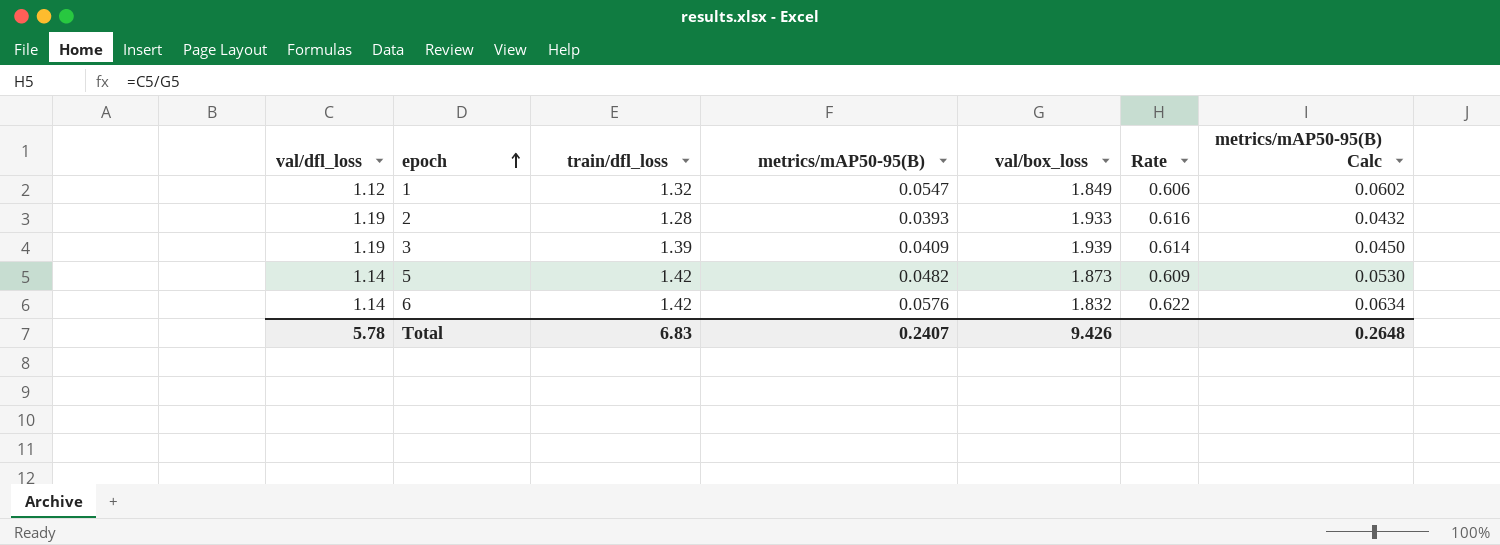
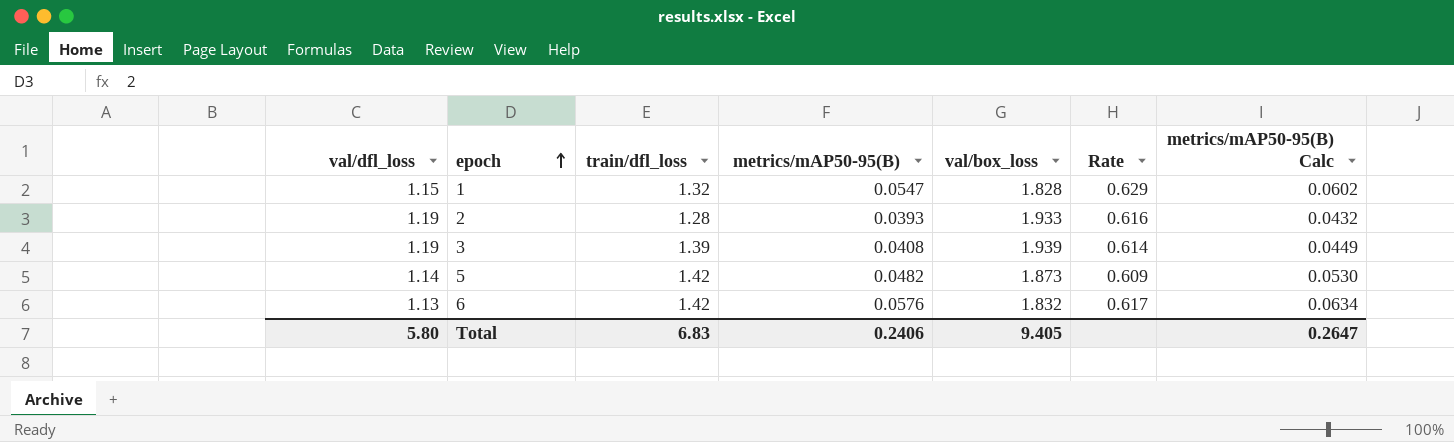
1 | val/dfl_loss: 1.12 -> 1.15
1 | val/box_loss: 1.849 -> 1.828
1 | Rate: 0.606 -> 0.629
3 | metrics/mAP50-95(B): 0.0409 -> 0.0408
3 | metrics/mAP50-95(B) Calc: 0.0450 -> 0.0449
6 | val/dfl_loss: 1.14 -> 1.13
6 | Rate: 0.622 -> 0.617
Total | val/dfl_loss: 5.78 -> 5.80
Total | metrics/mAP50-95(B): 0.2407 -> 0.2406
Total | val/box_loss: 9.426 -> 9.405
Total | metrics/mAP50-95(B) Calc: 0.2648 -> 0.2647

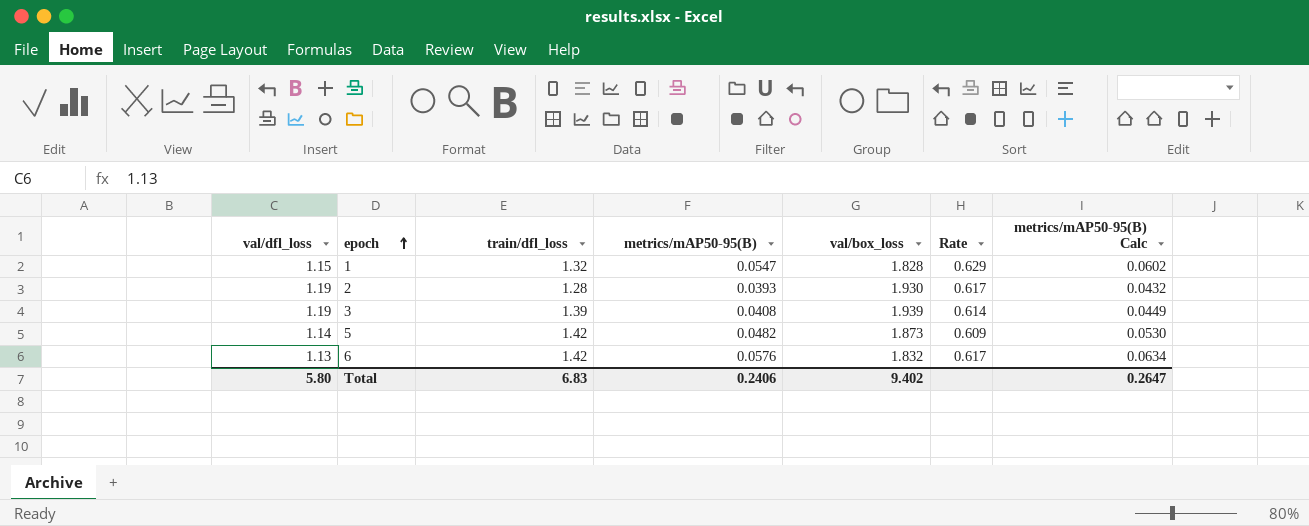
2 | val/box_loss: 1.933 -> 1.930
2 | Rate: 0.616 -> 0.617
Total | val/box_loss: 9.405 -> 9.402

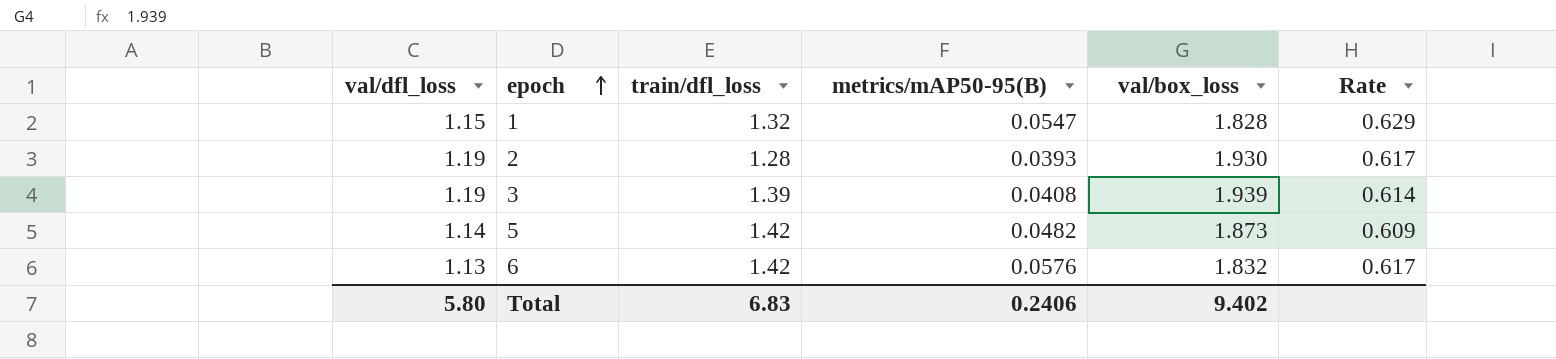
column metrics/mAP50-95(B) Calc | formula: [metrics/mAP50-95(B)] * 1.1 -> none

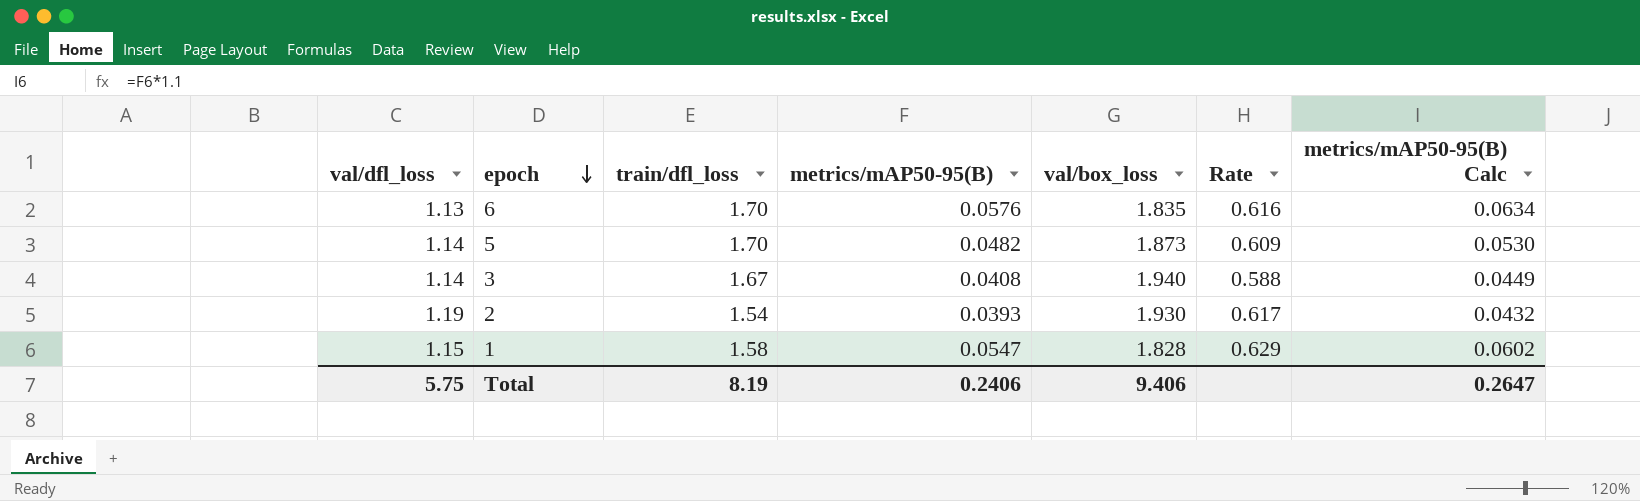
row order: epoch ascending -> epoch descending
column metrics/mAP50-95(B) Calc | formula: none -> [metrics/mAP50-95(B)] * 1.1
6 | train/dfl_loss: 1.42 -> 1.70
6 | val/box_loss: 1.832 -> 1.835
6 | Rate: 0.617 -> 0.616
5 | train/dfl_loss: 1.42 -> 1.70
3 | val/dfl_loss: 1.19 -> 1.14
3 | train/dfl_loss: 1.39 -> 1.67
3 | val/box_loss: 1.939 -> 1.940
3 | Rate: 0.614 -> 0.588
2 | train/dfl_loss: 1.28 -> 1.54
1 | train/dfl_loss: 1.32 -> 1.58
Total | val/dfl_loss: 5.80 -> 5.75
Total | train/dfl_loss: 6.83 -> 8.19
Total | val/box_loss: 9.402 -> 9.406

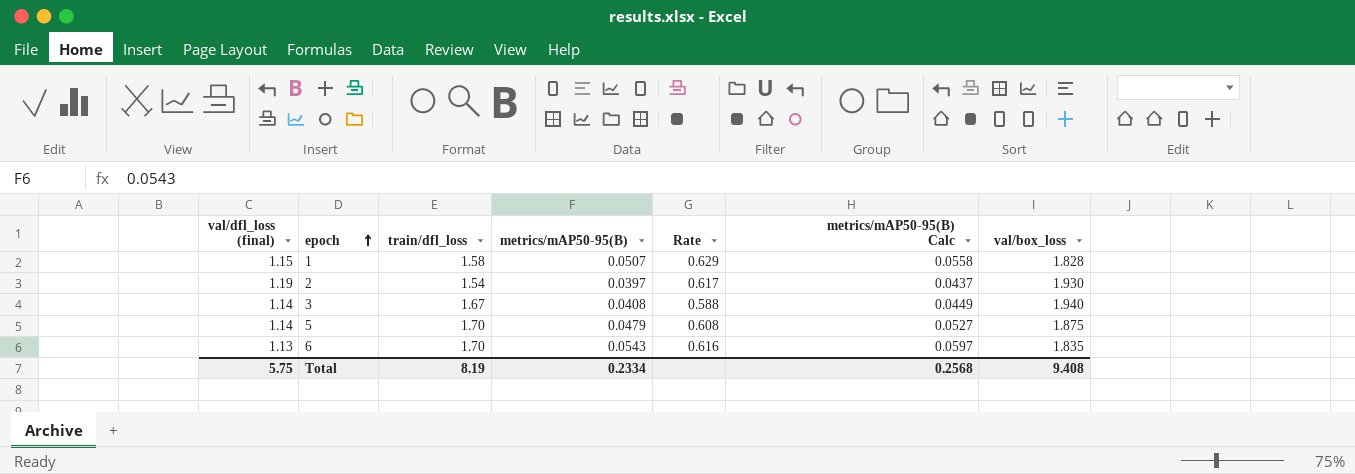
row order: epoch descending -> epoch ascending
column name: val/dfl_loss -> val/dfl_loss (final)
column val/box_loss | position: 5 -> 7
1 | metrics/mAP50-95(B): 0.0547 -> 0.0507
1 | metrics/mAP50-95(B) Calc: 0.0602 -> 0.0558
2 | metrics/mAP50-95(B): 0.0393 -> 0.0397
2 | metrics/mAP50-95(B) Calc: 0.0432 -> 0.0437
5 | metrics/mAP50-95(B): 0.0482 -> 0.0479
5 | Rate: 0.609 -> 0.608
5 | metrics/mAP50-95(B) Calc: 0.0530 -> 0.0527
5 | val/box_loss: 1.873 -> 1.875
6 | metrics/mAP50-95(B): 0.0576 -> 0.0543
6 | metrics/mAP50-95(B) Calc: 0.0634 -> 0.0597
Total | metrics/mAP50-95(B): 0.2406 -> 0.2334
Total | metrics/mAP50-95(B) Calc: 0.2647 -> 0.2568
Total | val/box_loss: 9.406 -> 9.408

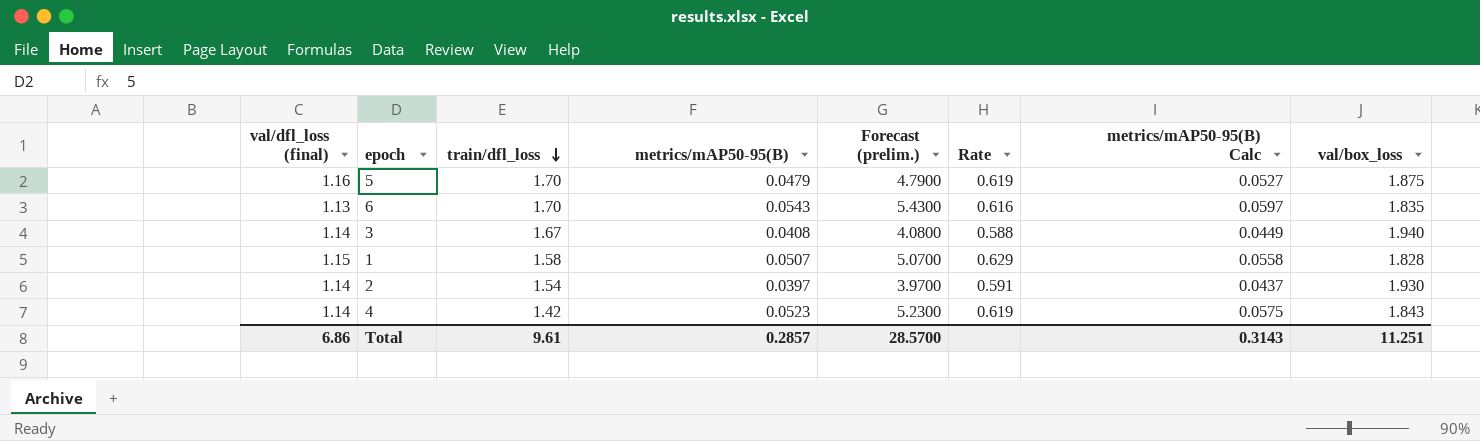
row order: epoch ascending -> train/dfl_loss descending
column Forecast (prelim.) | formula: none -> [metrics/mAP50-95(B)] * 100
5 | val/dfl_loss (final): 1.14 -> 1.16
5 | Rate: 0.608 -> 0.619
2 | val/dfl_loss (final): 1.19 -> 1.14
2 | Rate: 0.617 -> 0.591
row 4: none -> 1.14 | 1.42 | 0.0523 | 5.2300 | 0.619 | 0.0575 | 1.843
Total | val/dfl_loss (final): 5.75 -> 6.86
Total | train/dfl_loss: 8.19 -> 9.61
Total | metrics/mAP50-95(B): 0.2334 -> 0.2857
Total | metrics/mAP50-95(B) Calc: 0.2568 -> 0.3143
Total | val/box_loss: 9.408 -> 11.251

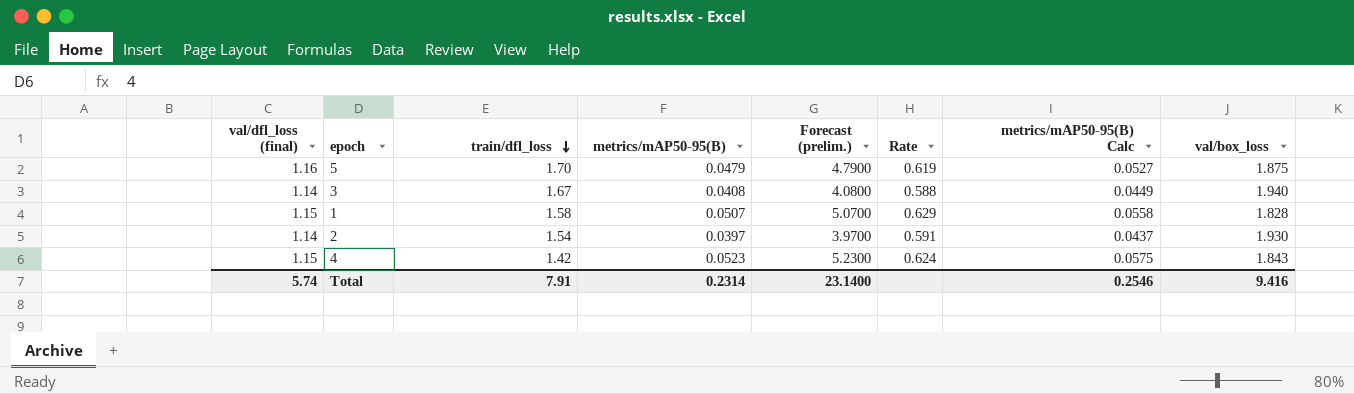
row 6: 1.13 | 1.70 | 0.0543 | 5.4300 | 0.616 | 0.0597 | 1.835 -> none
4 | val/dfl_loss (final): 1.14 -> 1.15
4 | Rate: 0.619 -> 0.624
Total | val/dfl_loss (final): 6.86 -> 5.74
Total | train/dfl_loss: 9.61 -> 7.91
Total | metrics/mAP50-95(B): 0.2857 -> 0.2314
Total | Forecast (prelim.): 28.5700 -> 23.1400
Total | metrics/mAP50-95(B) Calc: 0.3143 -> 0.2546
Total | val/box_loss: 11.251 -> 9.416

